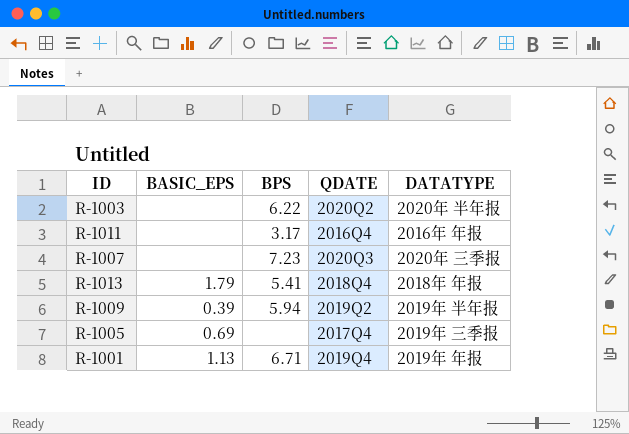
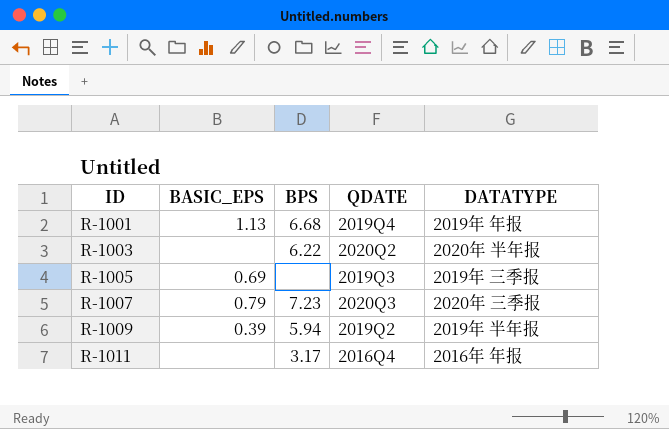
row order: none -> ID ascending
row R-1013: 1.79 | 5.41 | 2018Q4 | 2018年 年报 -> none
R-1001 | BPS: 6.71 -> 6.68
R-1005 | QDATE: 2017Q4 -> 2019Q3
R-1007 | BASIC_EPS: none -> 0.79

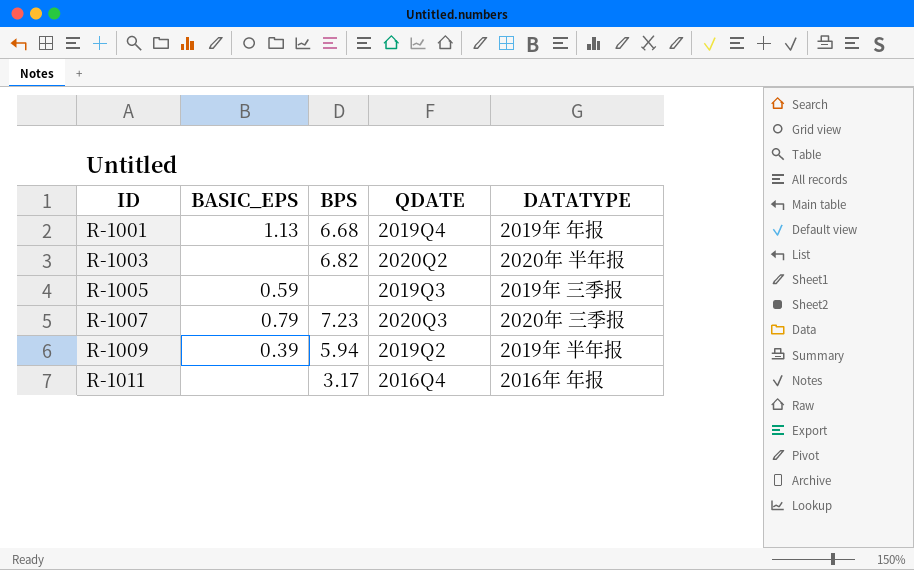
R-1003 | BPS: 6.22 -> 6.82
R-1005 | BASIC_EPS: 0.69 -> 0.59

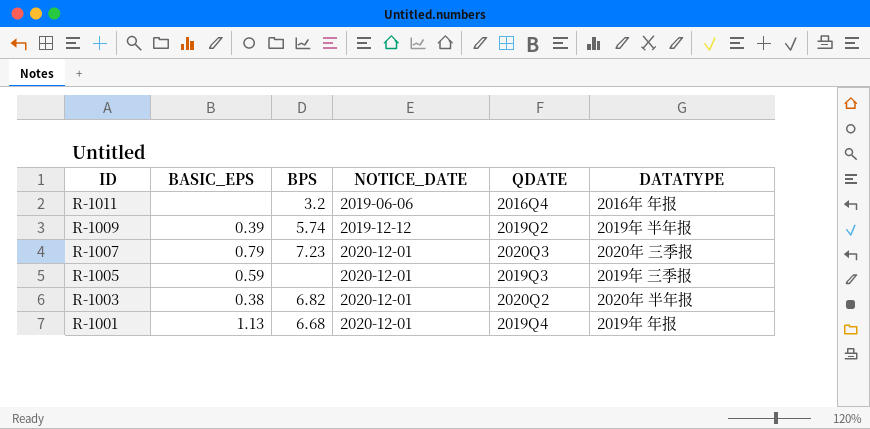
row order: ID ascending -> ID descending
column NOTICE_DATE | position: none -> 4
R-1011 | BPS: 3.17 -> 3.2
R-1009 | BPS: 5.94 -> 5.74
R-1003 | BASIC_EPS: none -> 0.38

